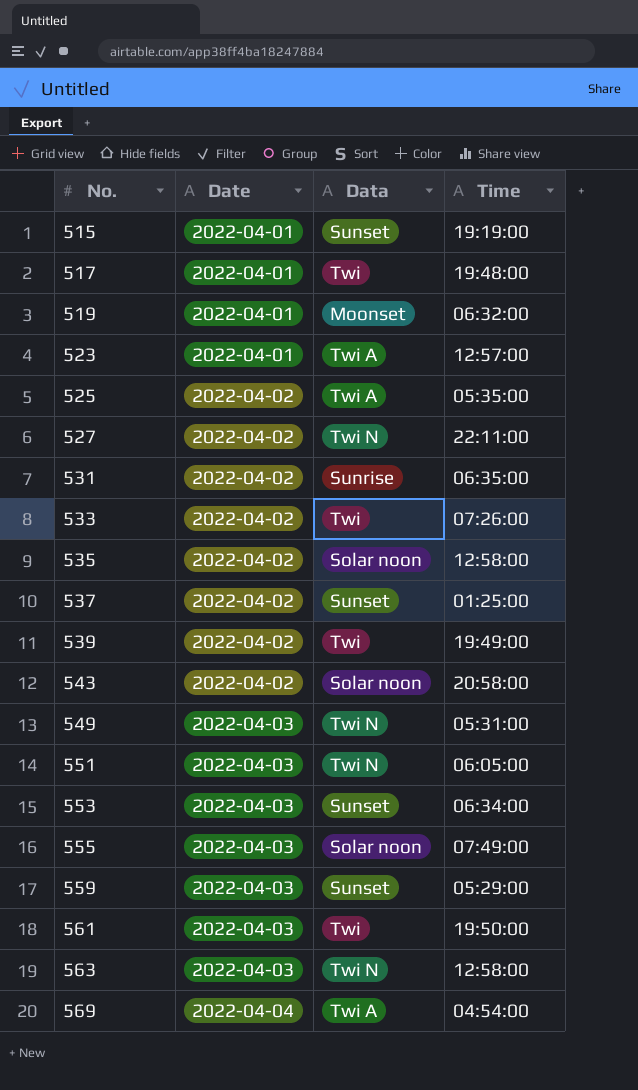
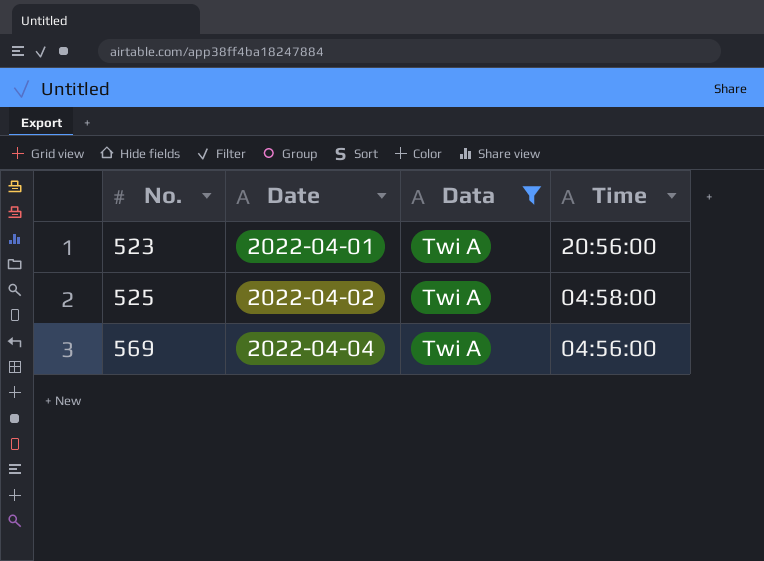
filter: none -> Data = Twi A
523 | Time: 12:57:00 -> 20:56:00
525 | Time: 05:35:00 -> 04:58:00
569 | Time: 04:54:00 -> 04:56:00

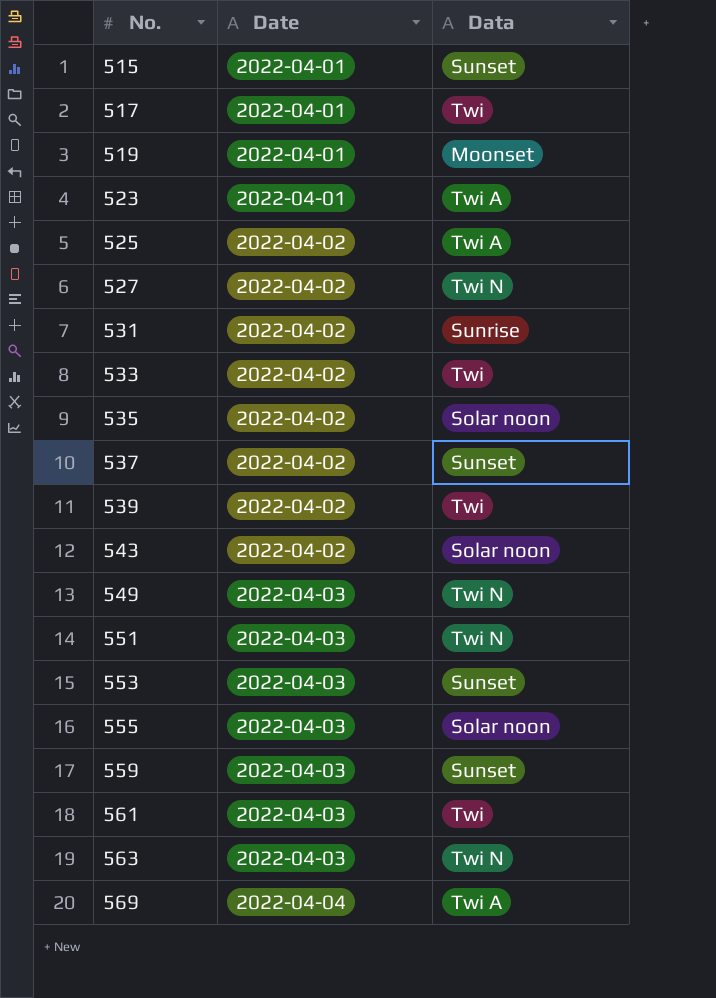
filter: Data = Twi A -> none
column Time | position: 4 -> none

